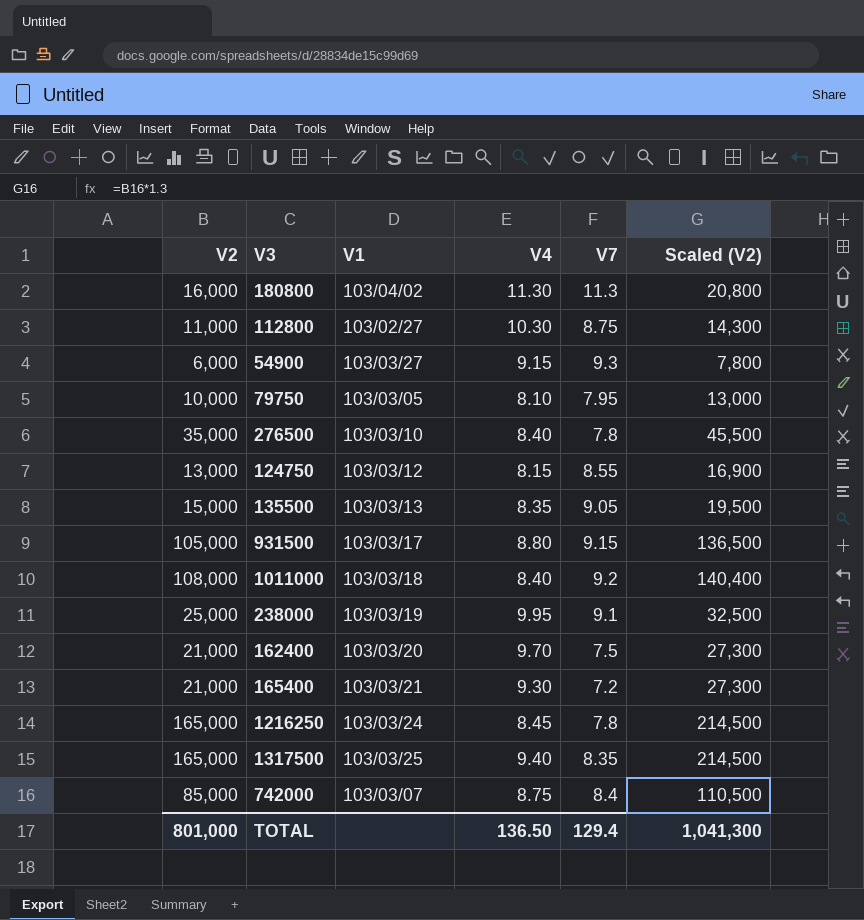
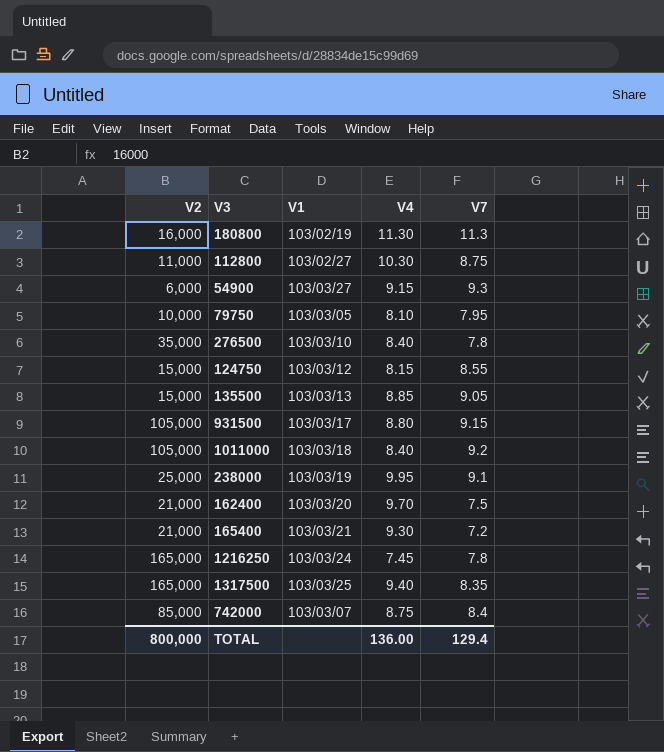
column Scaled (V2) | formula: [V2] * 1.3 -> none
180800 | V1: 103/04/02 -> 103/02/19
124750 | V2: 13,000 -> 15,000
135500 | V4: 8.35 -> 8.85
1011000 | V2: 108,000 -> 105,000
1216250 | V4: 8.45 -> 7.45
TOTAL | V2: 801,000 -> 800,000
TOTAL | V4: 136.50 -> 136.00

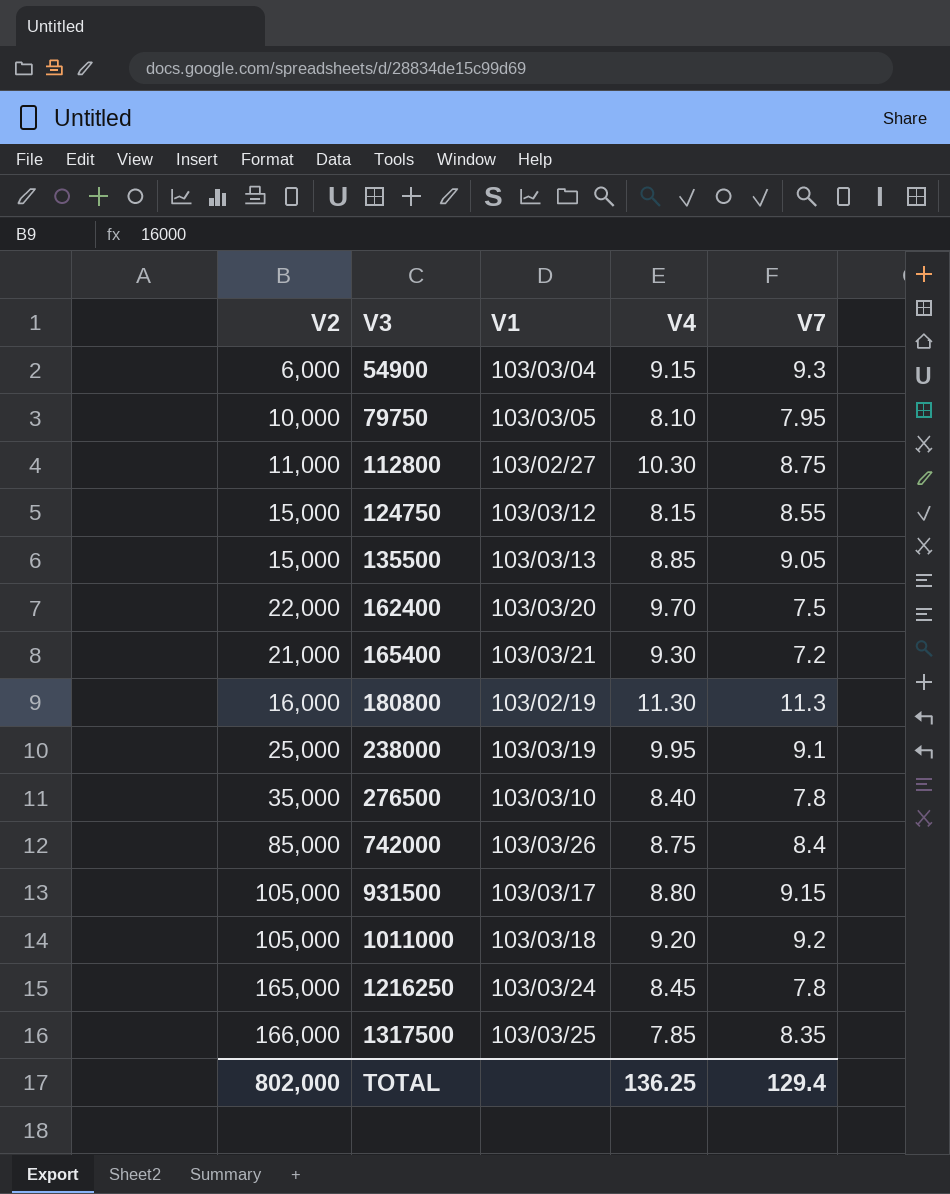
row order: none -> V3 ascending
54900 | V1: 103/03/27 -> 103/03/04
162400 | V2: 21,000 -> 22,000
742000 | V1: 103/03/07 -> 103/03/26
1011000 | V4: 8.40 -> 9.20
1216250 | V4: 7.45 -> 8.45
1317500 | V2: 165,000 -> 166,000
1317500 | V4: 9.40 -> 7.85
TOTAL | V2: 800,000 -> 802,000
TOTAL | V4: 136.00 -> 136.25

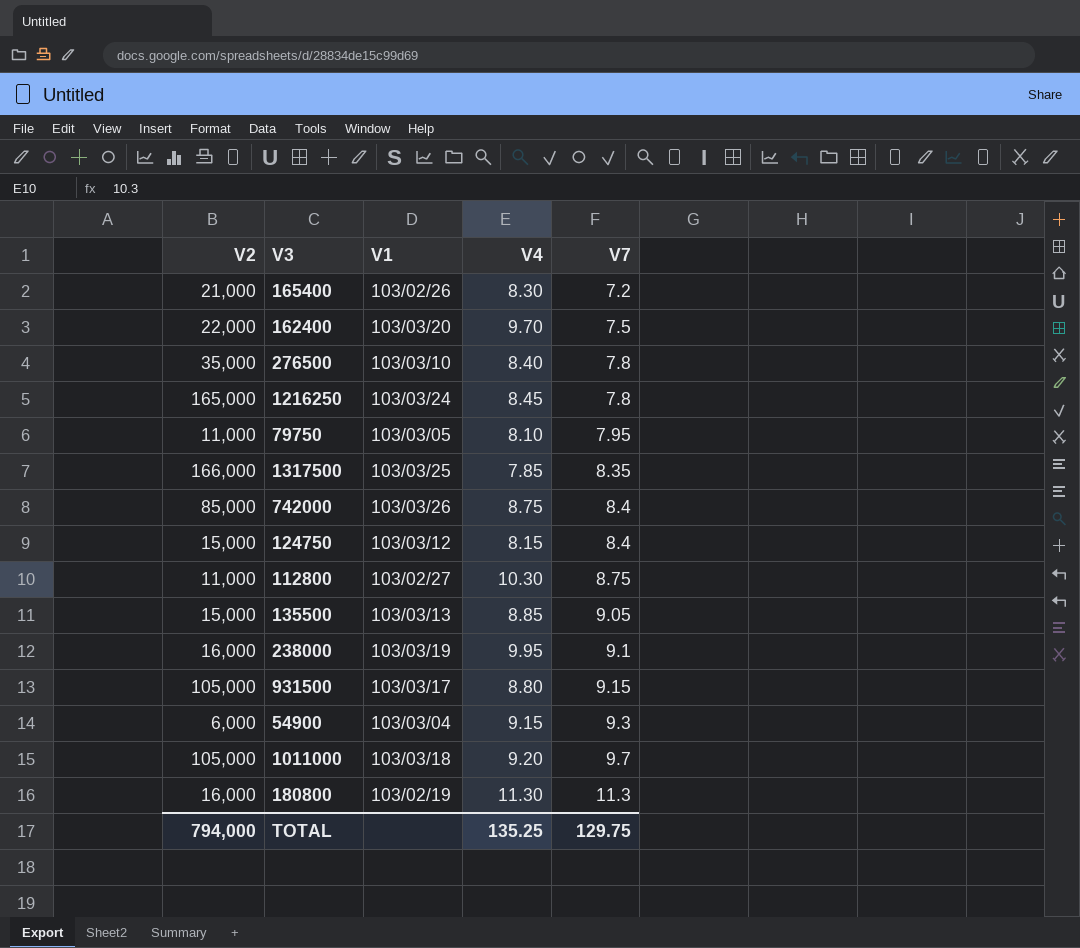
row order: V3 ascending -> V7 ascending
165400 | V1: 103/03/21 -> 103/02/26
165400 | V4: 9.30 -> 8.30
79750 | V2: 10,000 -> 11,000
124750 | V7: 8.55 -> 8.4
238000 | V2: 25,000 -> 16,000
1011000 | V7: 9.2 -> 9.7
TOTAL | V2: 802,000 -> 794,000
TOTAL | V4: 136.25 -> 135.25
TOTAL | V7: 129.4 -> 129.75

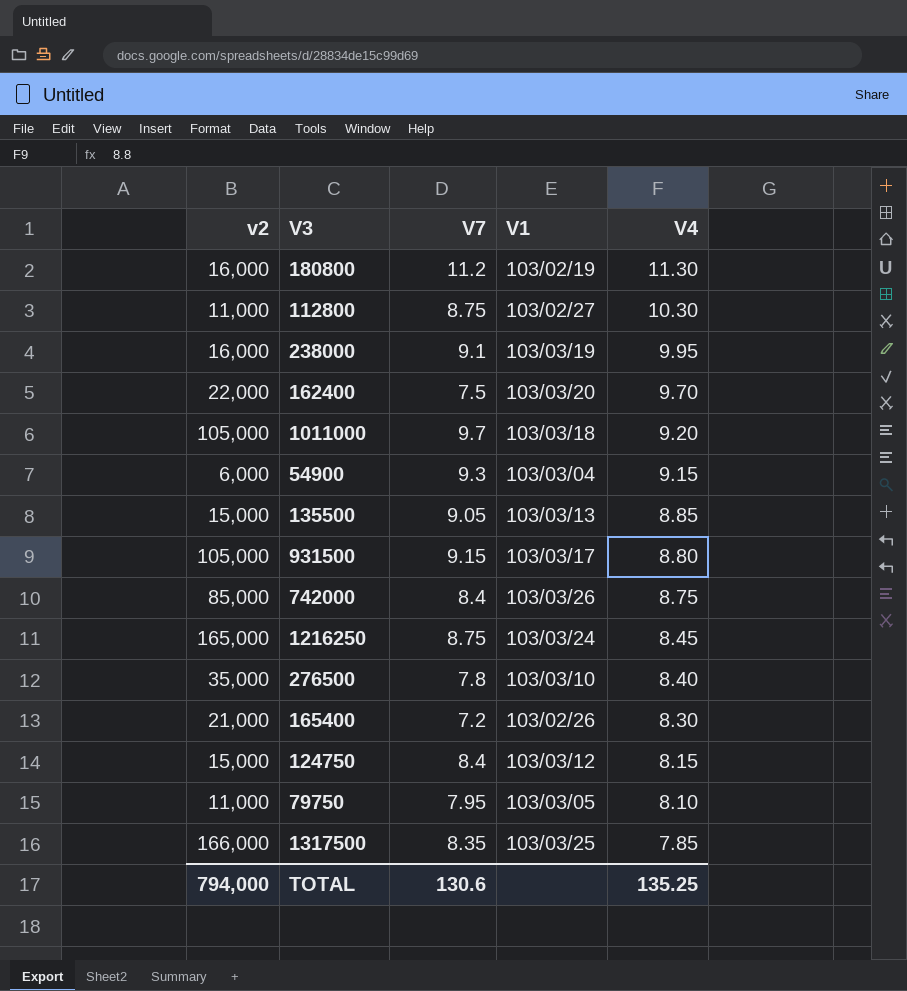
row order: V7 ascending -> V4 descending
column name: V2 -> v2
column V7 | position: 5 -> 3
180800 | V7: 11.3 -> 11.2
1216250 | V7: 7.8 -> 8.75
TOTAL | V7: 129.75 -> 130.6

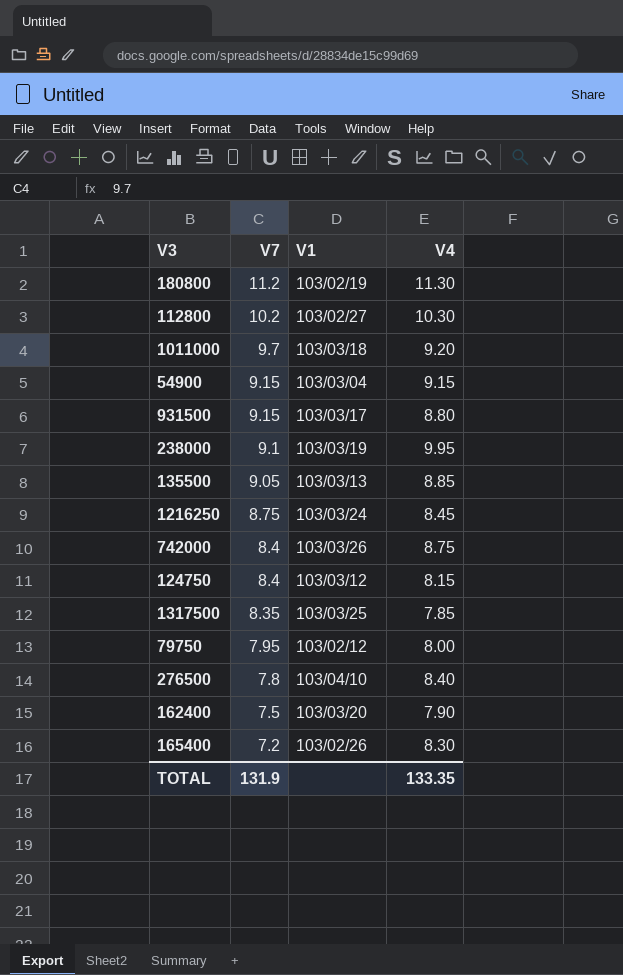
row order: V4 descending -> V7 descending
column v2 | position: 1 -> none
112800 | V7: 8.75 -> 10.2
54900 | V7: 9.3 -> 9.15
79750 | V1: 103/03/05 -> 103/02/12
79750 | V4: 8.10 -> 8.00
276500 | V1: 103/03/10 -> 103/04/10
162400 | V4: 9.70 -> 7.90
TOTAL | V7: 130.6 -> 131.9
TOTAL | V4: 135.25 -> 133.35

